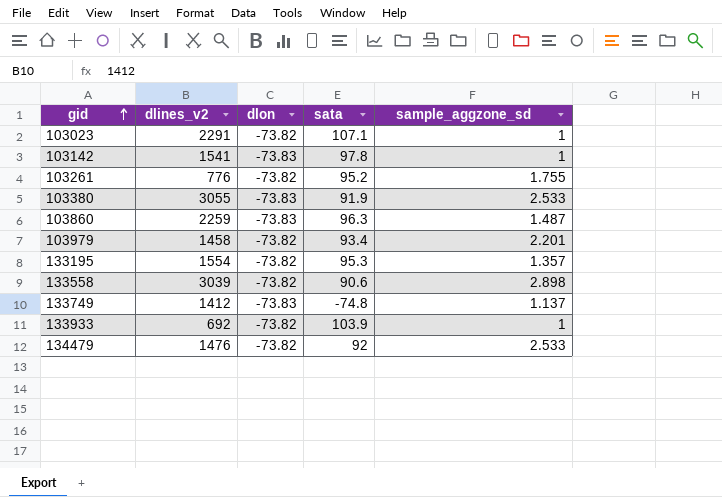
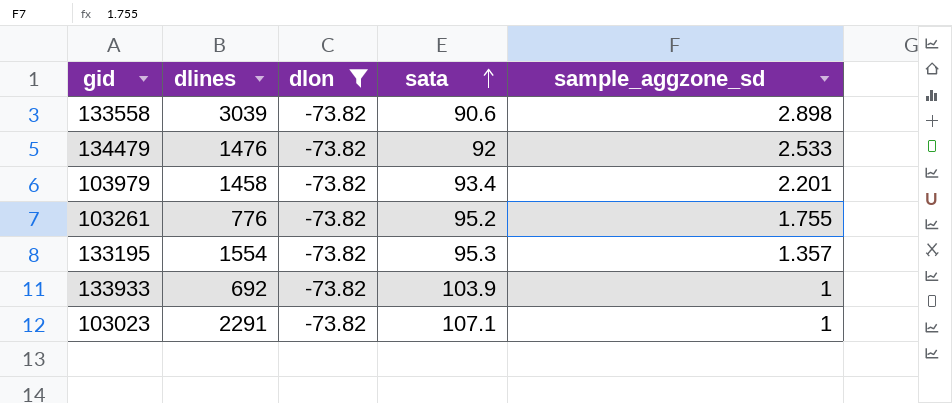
filter: none -> dlon = -73.82
row order: gid ascending -> sata ascending
column name: dlines_v2 -> dlines

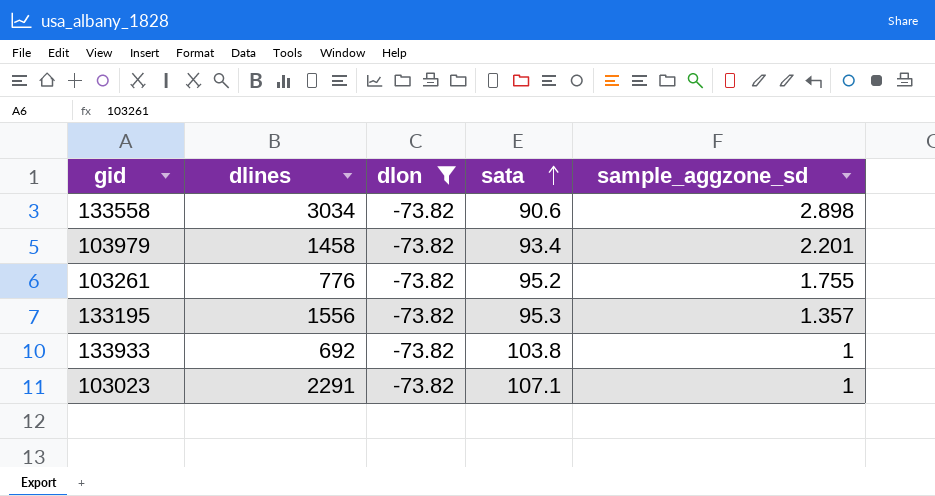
row 134479: 1476 | -73.82 | 92 | 2.533 -> none
133558 | dlines: 3039 -> 3034
133195 | dlines: 1554 -> 1556
133933 | sata: 103.9 -> 103.8

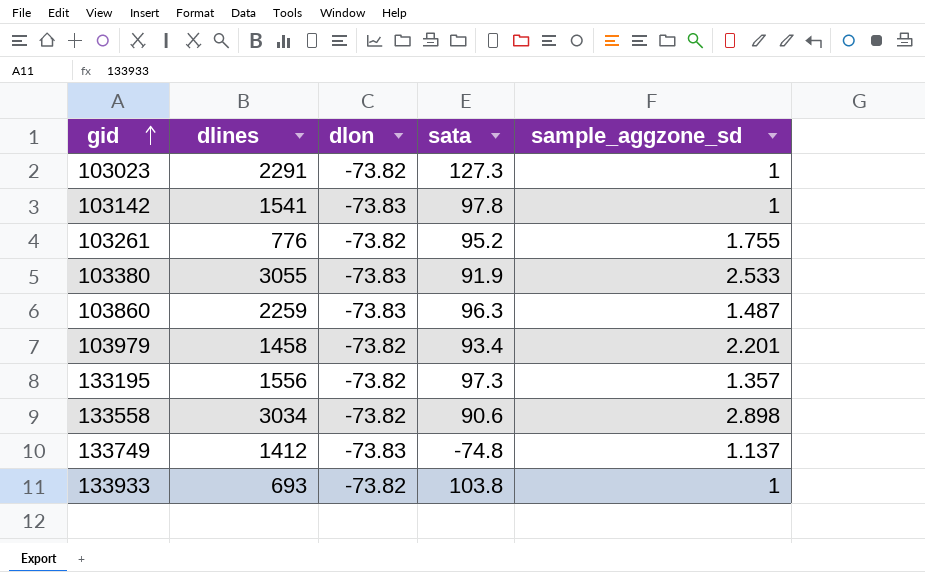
filter: dlon = -73.82 -> none
row order: sata ascending -> gid ascending
103023 | sata: 107.1 -> 127.3
133195 | sata: 95.3 -> 97.3
133933 | dlines: 692 -> 693

